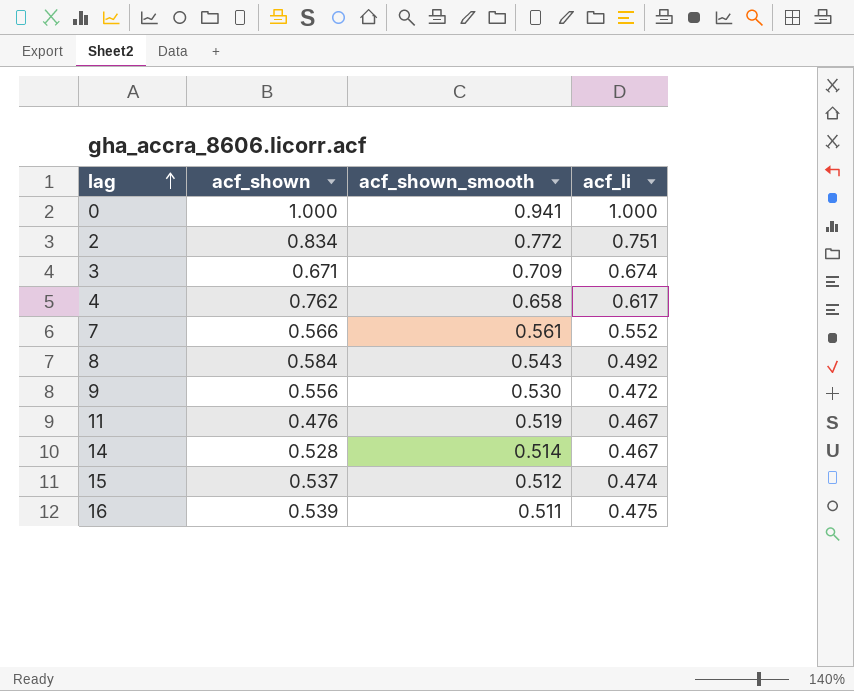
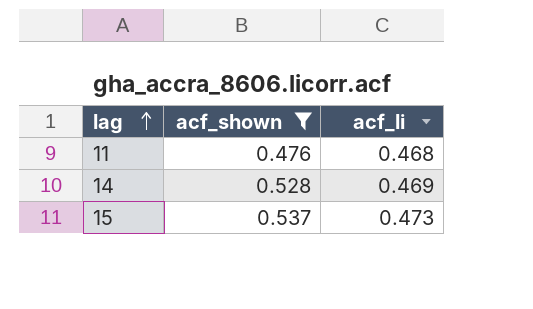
filter: none -> acf_shown <= 0.537
column acf_shown_smooth | position: 3 -> none
11 | acf_li: 0.467 -> 0.468
14 | acf_li: 0.467 -> 0.469
15 | acf_li: 0.474 -> 0.473

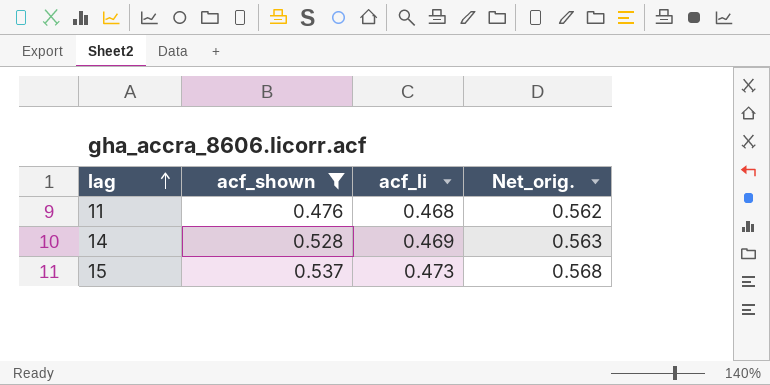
column Net_orig. | formula: none -> [acf_li] * 1.2

